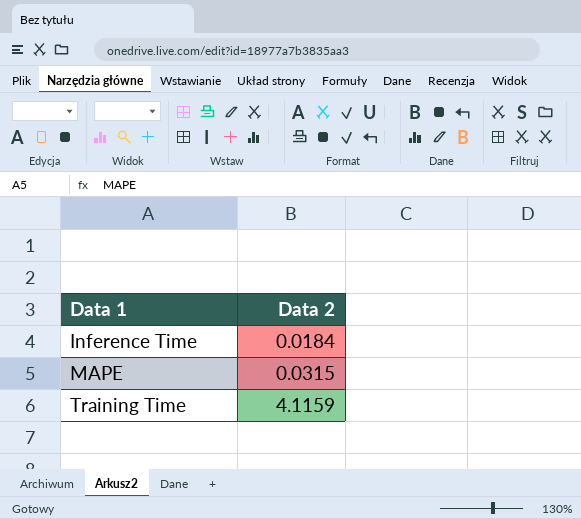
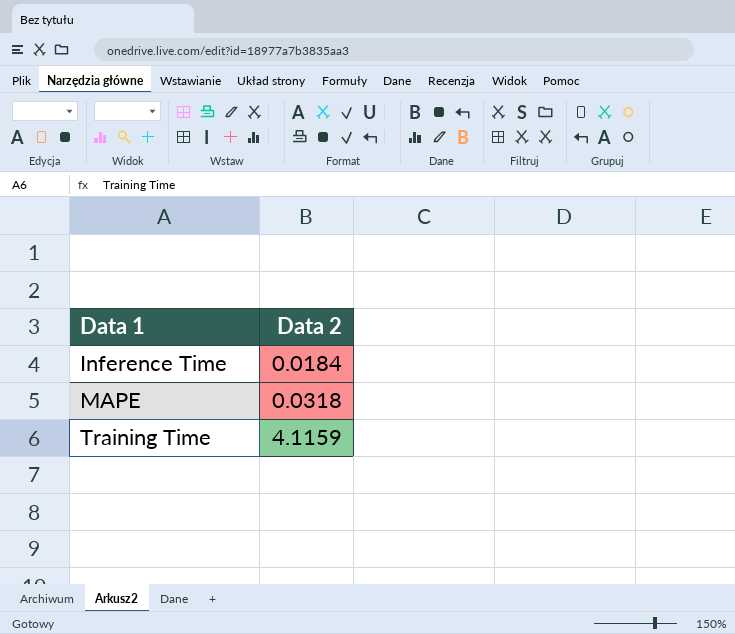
MAPE | Data 2: 0.0315 -> 0.0318

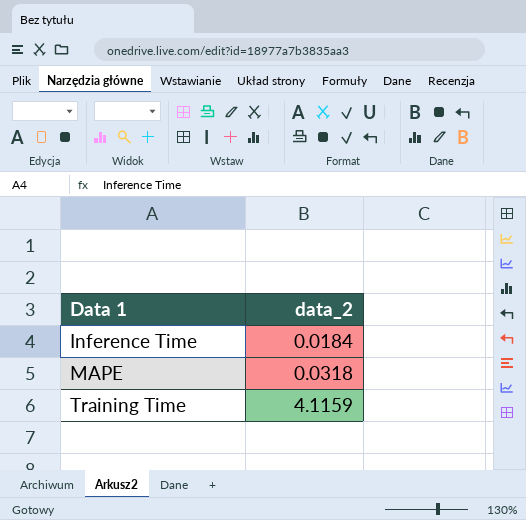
column name: Data 2 -> data_2

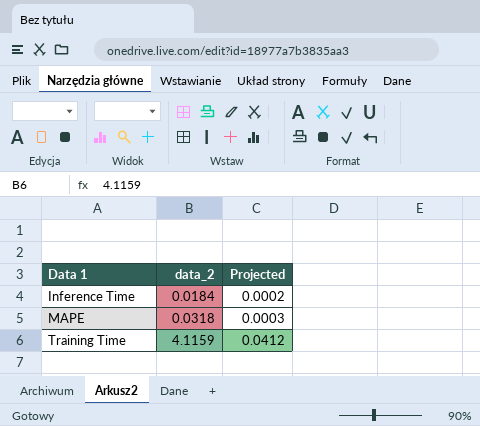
column Projected | formula: none -> [data_2] * 0.01

